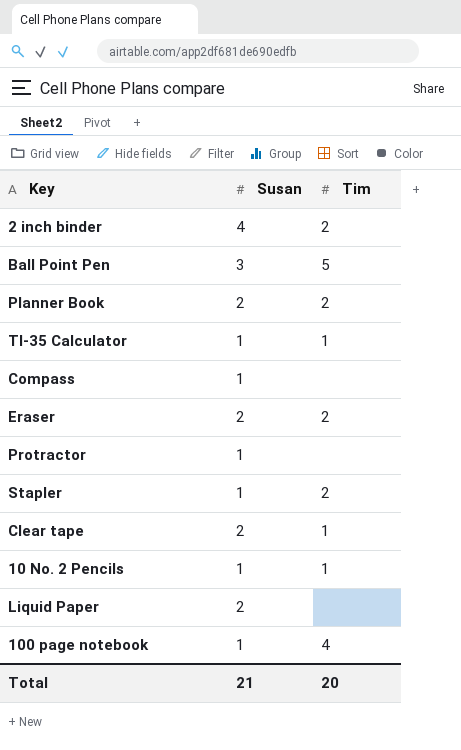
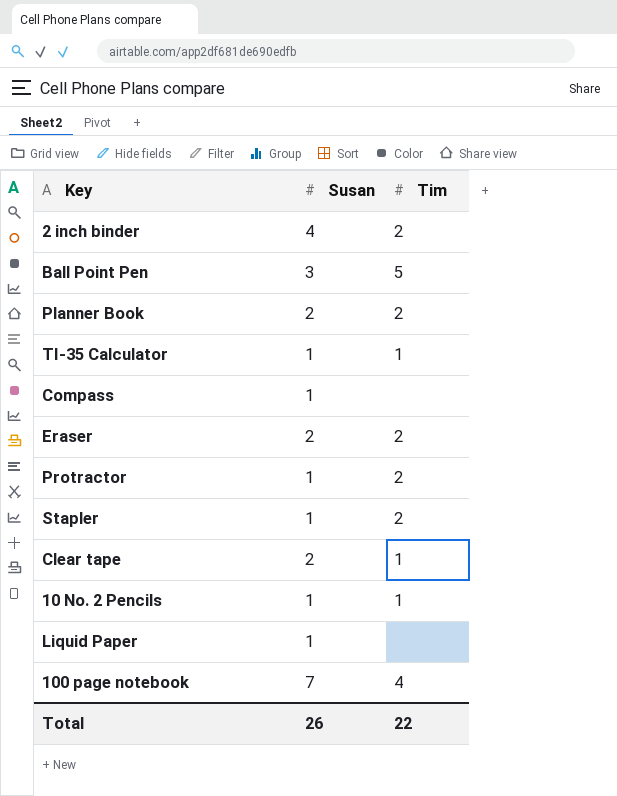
Protractor | Tim: none -> 2
Liquid Paper | Susan: 2 -> 1
100 page notebook | Susan: 1 -> 7
Total | Susan: 21 -> 26
Total | Tim: 20 -> 22

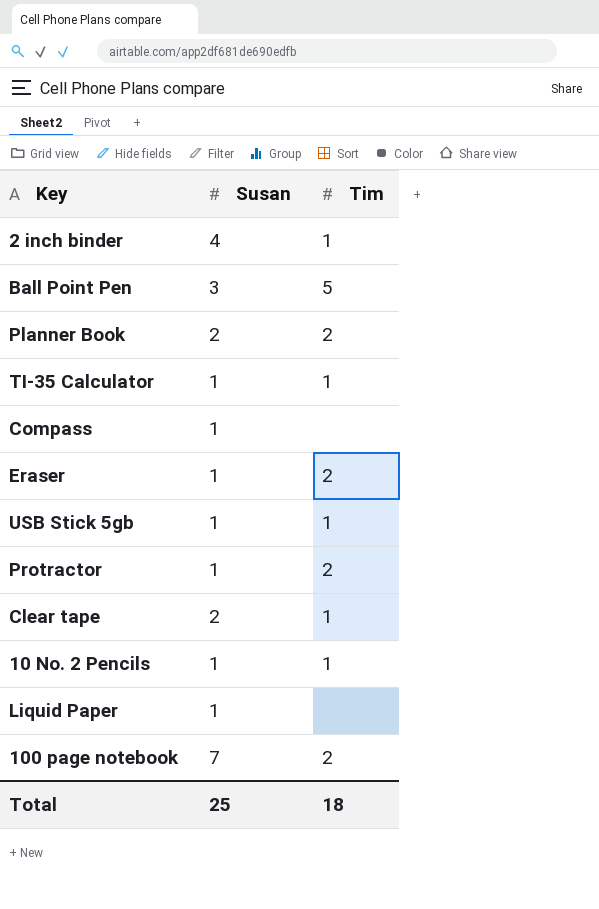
row Stapler: 1 | 2 -> none
2 inch binder | Tim: 2 -> 1
Eraser | Susan: 2 -> 1
row USB Stick 5gb: none -> 1 | 1
100 page notebook | Tim: 4 -> 2
Total | Susan: 26 -> 25
Total | Tim: 22 -> 18

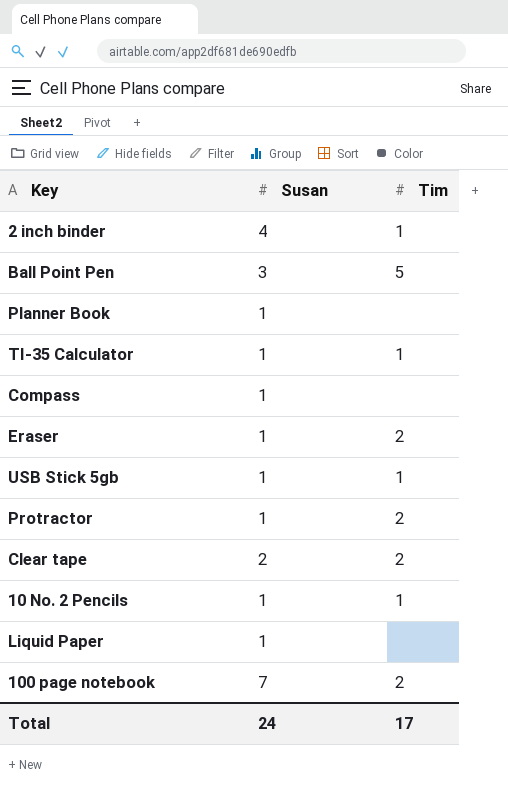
Planner Book | Susan: 2 -> 1
Planner Book | Tim: 2 -> none
Clear tape | Tim: 1 -> 2
Total | Susan: 25 -> 24
Total | Tim: 18 -> 17

